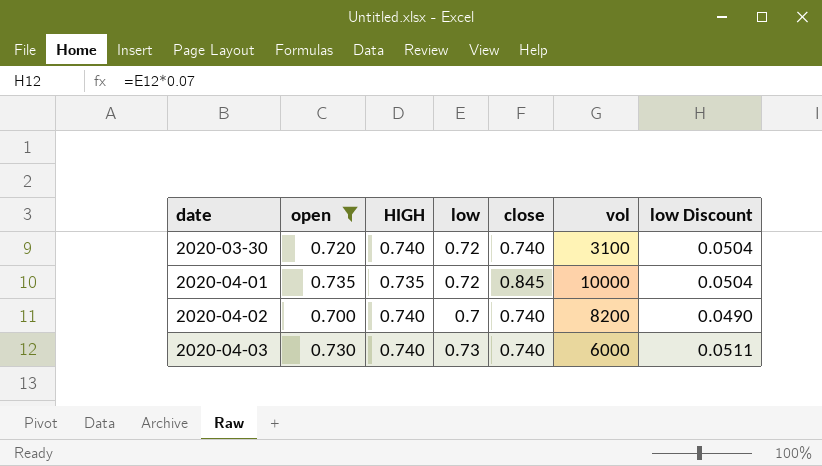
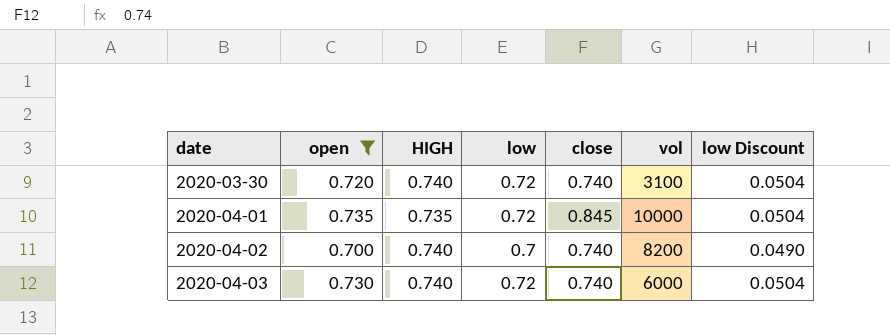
2020-04-03 | low: 0.73 -> 0.72
2020-04-03 | low Discount: 0.0511 -> 0.0504

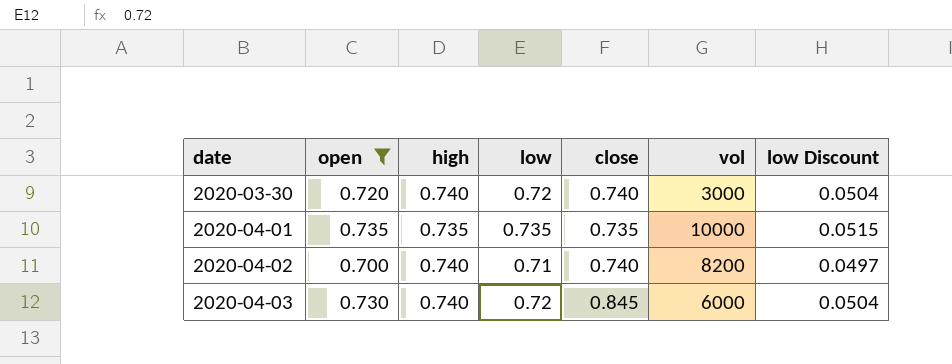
column name: HIGH -> high
2020-03-30 | vol: 3100 -> 3000
2020-04-01 | low: 0.72 -> 0.735
2020-04-01 | close: 0.845 -> 0.735
2020-04-01 | low Discount: 0.0504 -> 0.0515
2020-04-02 | low: 0.7 -> 0.71
2020-04-02 | low Discount: 0.0490 -> 0.0497
2020-04-03 | close: 0.740 -> 0.845

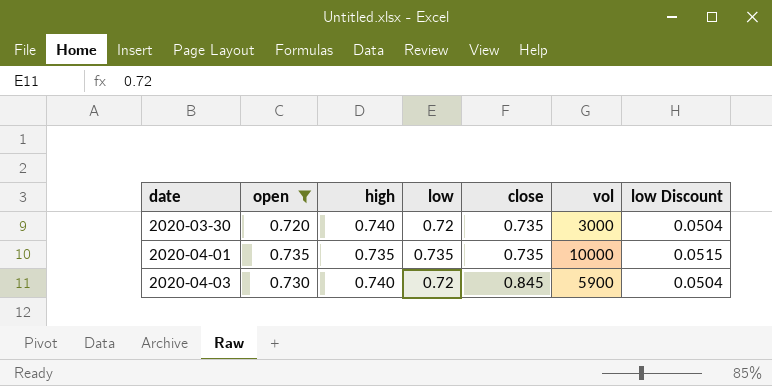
row 2020-04-02: 0.700 | 0.740 | 0.71 | 0.740 | 8200 | 0.0497 -> none
2020-03-30 | close: 0.740 -> 0.735
2020-04-03 | vol: 6000 -> 5900

